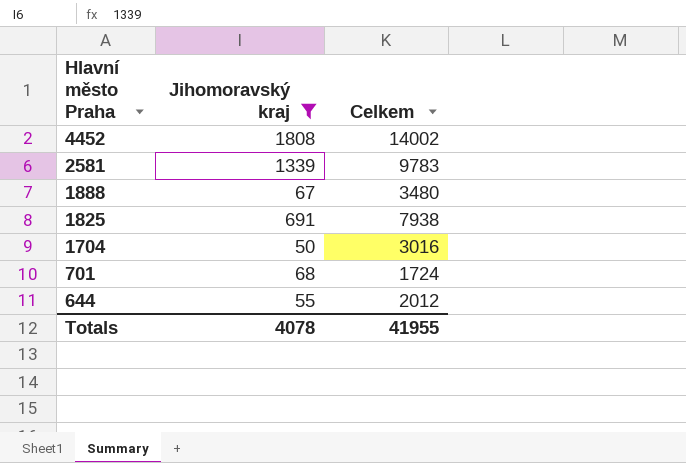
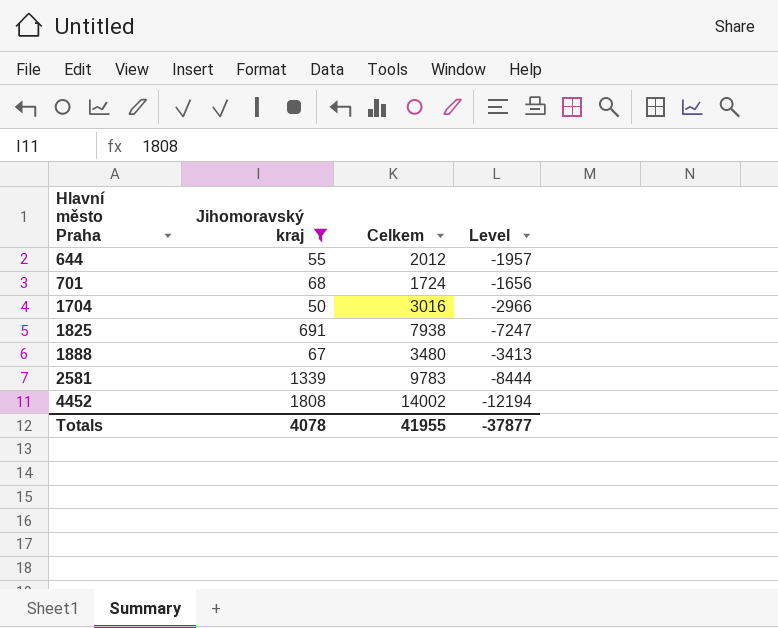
row order: Hlavní město Praha descending -> Hlavní město Praha ascending
column Level | formula: none -> [Jihomoravský kraj] - [Celkem]

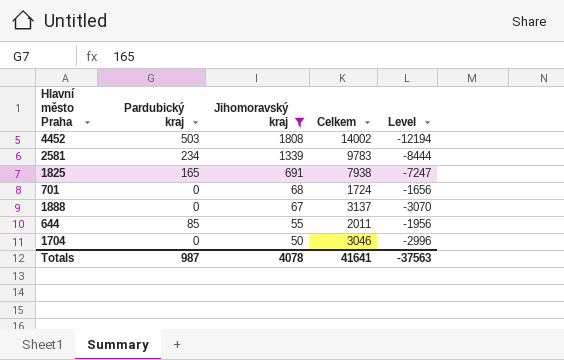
row order: Hlavní město Praha ascending -> Jihomoravský kraj descending
column Pardubický kraj | position: none -> 2
1888 | Celkem: 3480 -> 3137
1888 | Level: -3413 -> -3070
644 | Celkem: 2012 -> 2011
644 | Level: -1957 -> -1956
1704 | Celkem: 3016 -> 3046
1704 | Level: -2966 -> -2996
Totals | Celkem: 41955 -> 41641
Totals | Level: -37877 -> -37563

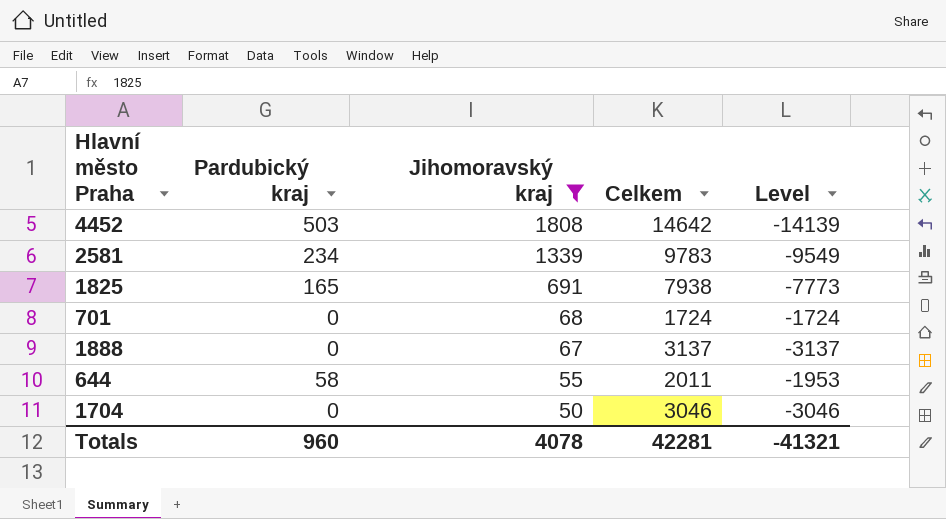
column Level | formula: [Jihomoravský kraj] - [Celkem] -> [Pardubický kraj] - [Celkem]
4452 | Celkem: 14002 -> 14642
644 | Pardubický kraj: 85 -> 58
Totals | Pardubický kraj: 987 -> 960
Totals | Celkem: 41641 -> 42281
Totals | Level: -37563 -> -41321

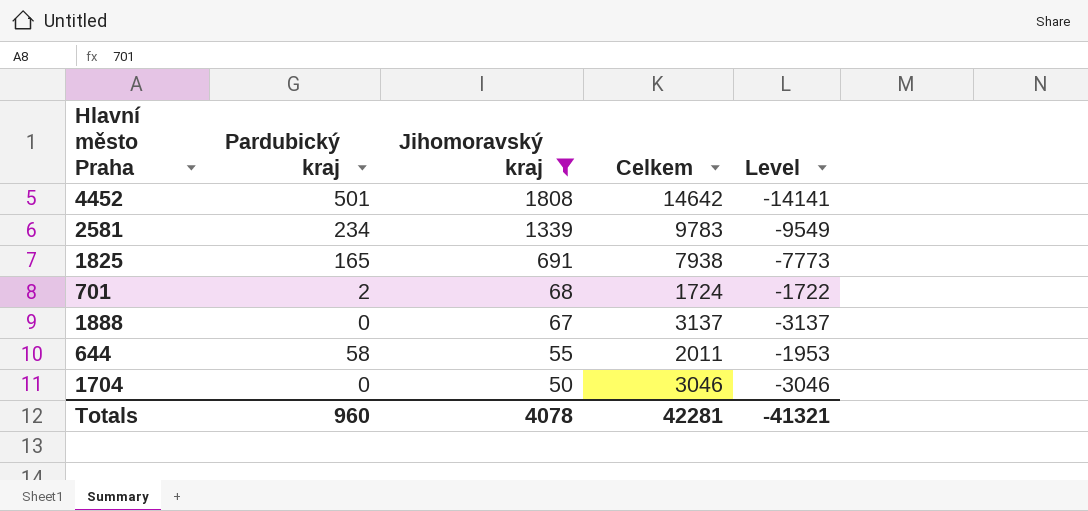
4452 | Pardubický kraj: 503 -> 501
4452 | Level: -14139 -> -14141
701 | Pardubický kraj: 0 -> 2
701 | Level: -1724 -> -1722

